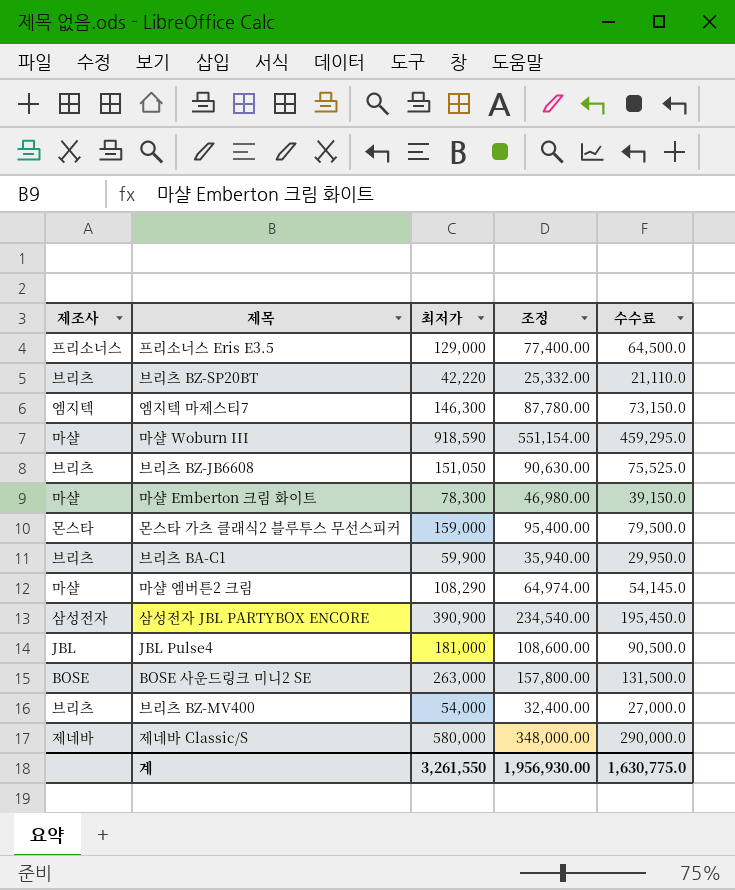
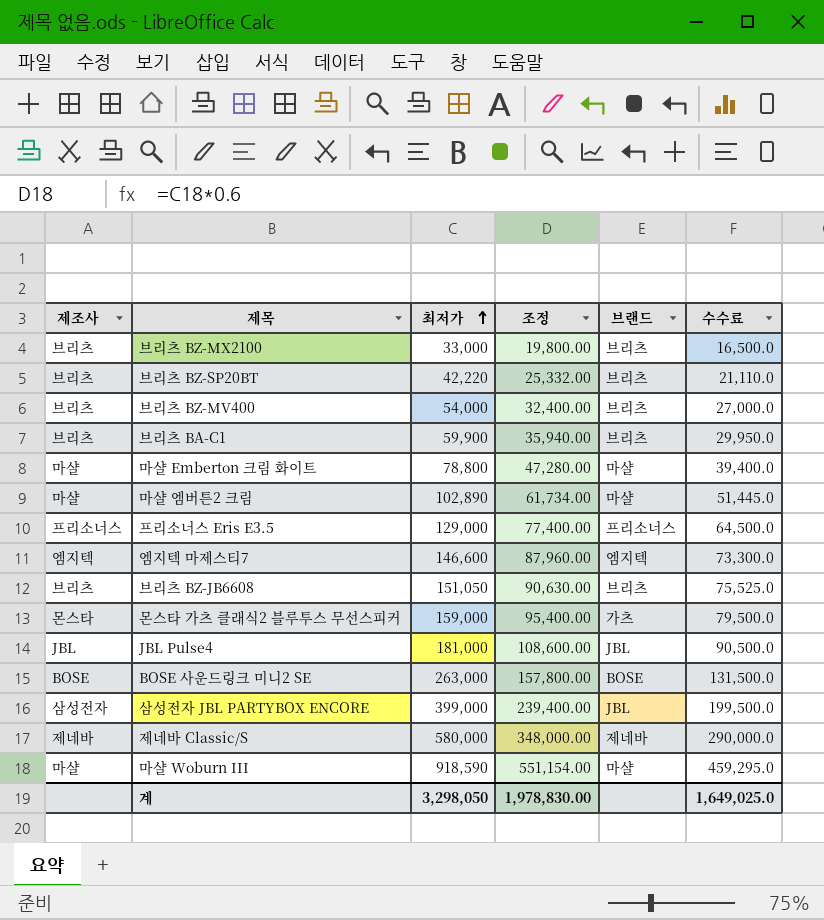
row order: none -> 최저가 ascending
column 브랜드 | position: none -> 5
row 브리츠 BZ-MX2100: none -> 브리츠 | 33,000 | 19,800.00 | 브리츠 | 16,500.0
마샬 Emberton 크림 화이트 | 최저가: 78,300 -> 78,800
마샬 Emberton 크림 화이트 | 조정: 46,980.00 -> 47,280.00
마샬 Emberton 크림 화이트 | 수수료: 39,150.0 -> 39,400.0
마샬 엠버튼2 크림 | 최저가: 108,290 -> 102,890
마샬 엠버튼2 크림 | 조정: 64,974.00 -> 61,734.00
마샬 엠버튼2 크림 | 수수료: 54,145.0 -> 51,445.0
엠지텍 마제스티7 | 최저가: 146,300 -> 146,600
엠지텍 마제스티7 | 조정: 87,780.00 -> 87,960.00
엠지텍 마제스티7 | 수수료: 73,150.0 -> 73,300.0
삼성전자 JBL PARTYBOX ENCORE | 최저가: 390,900 -> 399,000
삼성전자 JBL PARTYBOX ENCORE | 조정: 234,540.00 -> 239,400.00
삼성전자 JBL PARTYBOX ENCORE | 수수료: 195,450.0 -> 199,500.0
계 | 최저가: 3,261,550 -> 3,298,050
계 | 조정: 1,956,930.00 -> 1,978,830.00
계 | 수수료: 1,630,775.0 -> 1,649,025.0

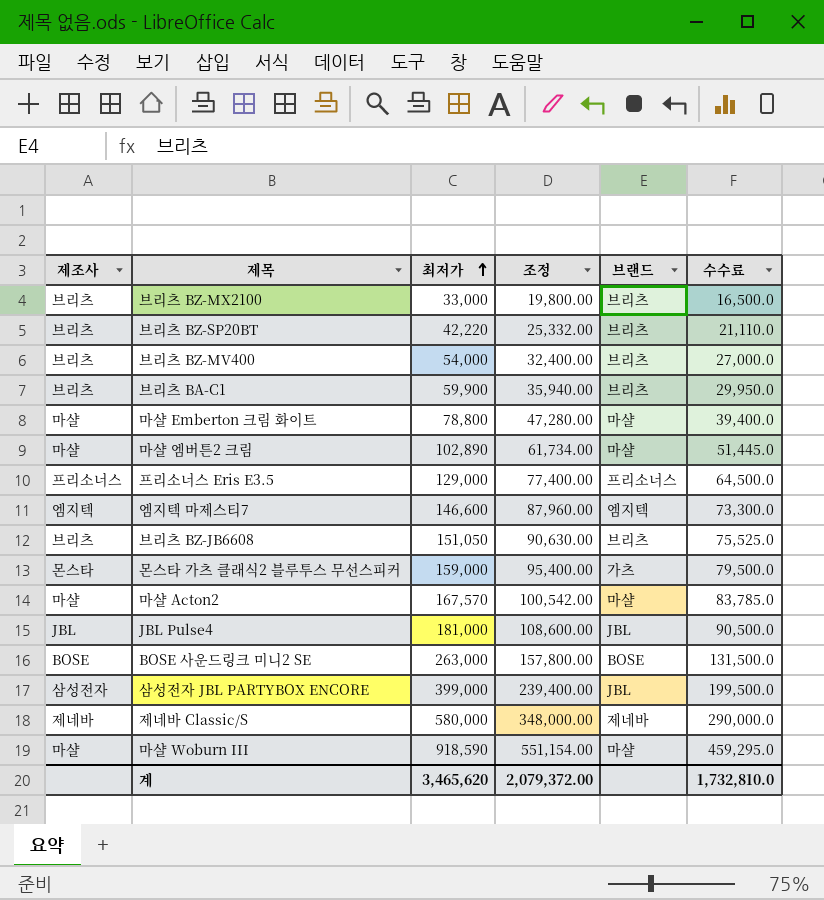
row 마샬 Acton2: none -> 마샬 | 167,570 | 100,542.00 | 마샬 | 83,785.0
계 | 최저가: 3,298,050 -> 3,465,620
계 | 조정: 1,978,830.00 -> 2,079,372.00
계 | 수수료: 1,649,025.0 -> 1,732,810.0

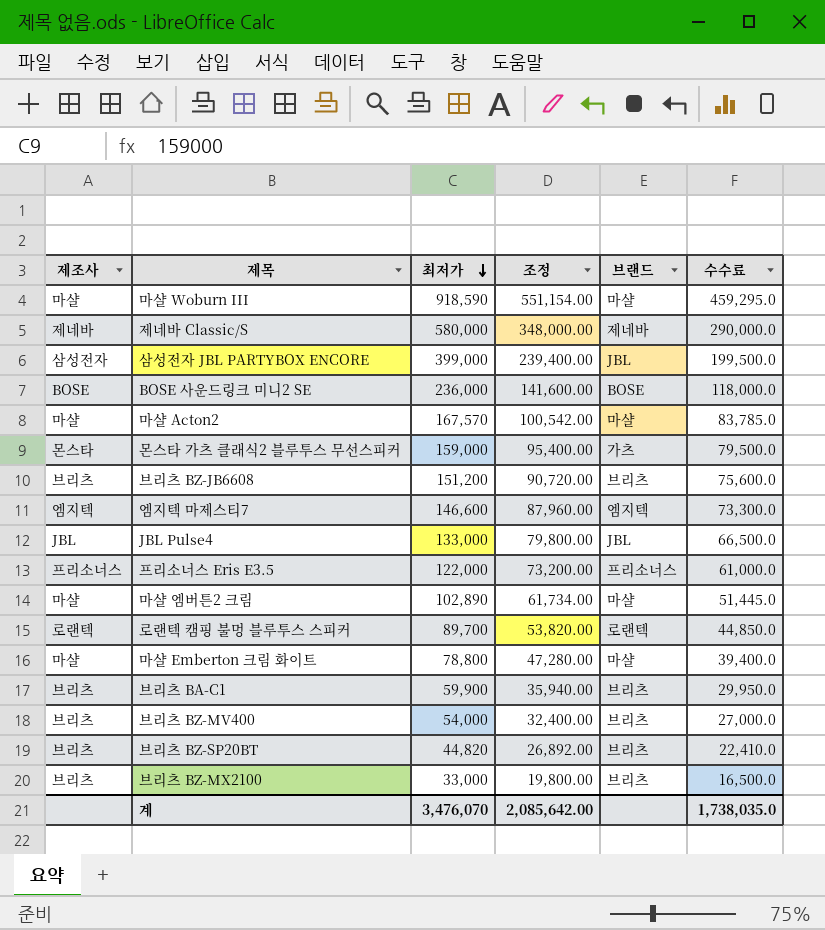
row order: 최저가 ascending -> 최저가 descending
BOSE 사운드링크 미니2 SE | 최저가: 263,000 -> 236,000
BOSE 사운드링크 미니2 SE | 조정: 157,800.00 -> 141,600.00
BOSE 사운드링크 미니2 SE | 수수료: 131,500.0 -> 118,000.0
브리츠 BZ-JB6608 | 최저가: 151,050 -> 151,200
브리츠 BZ-JB6608 | 조정: 90,630.00 -> 90,720.00
브리츠 BZ-JB6608 | 수수료: 75,525.0 -> 75,600.0
JBL Pulse4 | 최저가: 181,000 -> 133,000
JBL Pulse4 | 조정: 108,600.00 -> 79,800.00
JBL Pulse4 | 수수료: 90,500.0 -> 66,500.0
프리소너스 Eris E3.5 | 최저가: 129,000 -> 122,000
프리소너스 Eris E3.5 | 조정: 77,400.00 -> 73,200.00
프리소너스 Eris E3.5 | 수수료: 64,500.0 -> 61,000.0
row 로랜텍 캠핑 불멍 블루투스 스피커: none -> 로랜텍 | 89,700 | 53,820.00 | 로랜텍 | 44,850.0
브리츠 BZ-SP20BT | 최저가: 42,220 -> 44,820
브리츠 BZ-SP20BT | 조정: 25,332.00 -> 26,892.00
브리츠 BZ-SP20BT | 수수료: 21,110.0 -> 22,410.0
계 | 최저가: 3,465,620 -> 3,476,070
계 | 조정: 2,079,372.00 -> 2,085,642.00
계 | 수수료: 1,732,810.0 -> 1,738,035.0

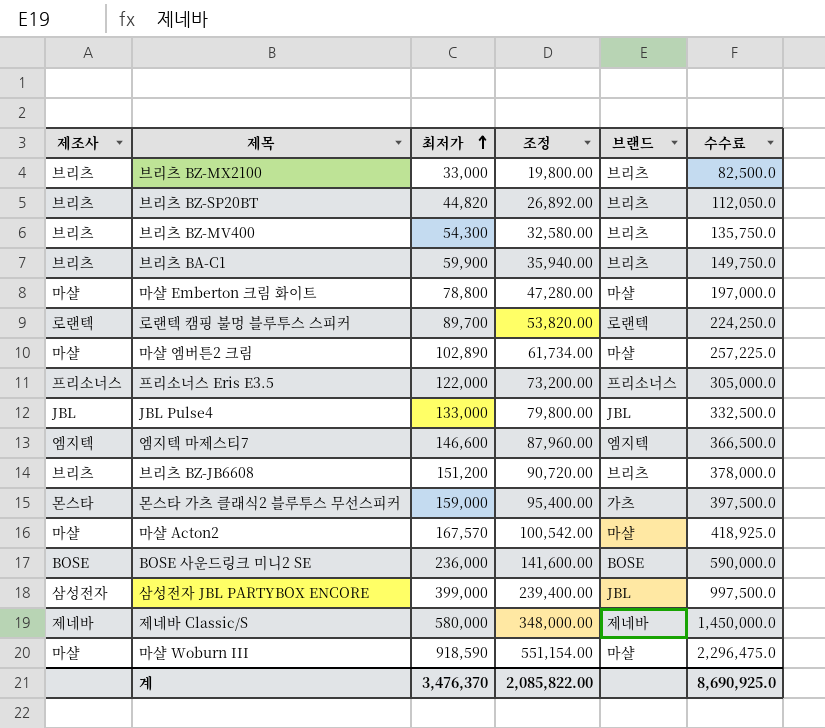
row order: 최저가 descending -> 최저가 ascending
column 수수료 | formula: [최저가] * 0.5 -> [최저가] * 2.5
브리츠 BZ-MV400 | 최저가: 54,000 -> 54,300
브리츠 BZ-MV400 | 조정: 32,400.00 -> 32,580.00
계 | 최저가: 3,476,070 -> 3,476,370
계 | 조정: 2,085,642.00 -> 2,085,822.00
계 | 수수료: 1,738,035.0 -> 8,690,925.0

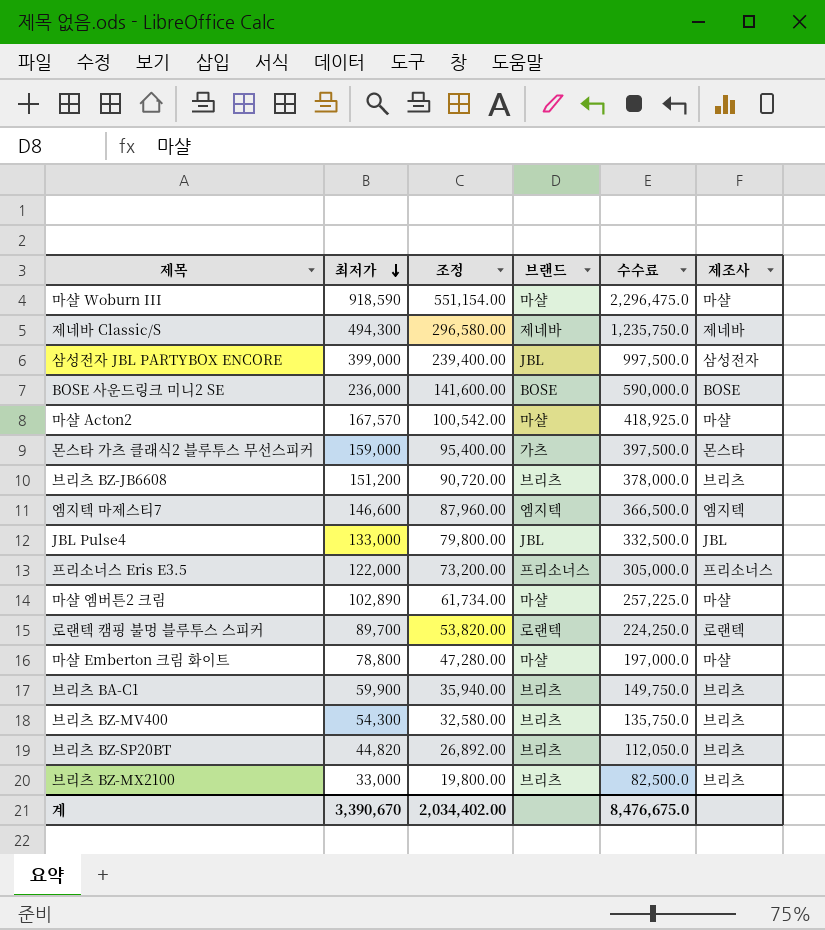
row order: 최저가 ascending -> 최저가 descending
column 제조사 | position: 1 -> 6
제네바 Classic/S | 최저가: 580,000 -> 494,300
제네바 Classic/S | 조정: 348,000.00 -> 296,580.00
제네바 Classic/S | 수수료: 1,450,000.0 -> 1,235,750.0
계 | 최저가: 3,476,370 -> 3,390,670
계 | 조정: 2,085,822.00 -> 2,034,402.00
계 | 수수료: 8,690,925.0 -> 8,476,675.0

